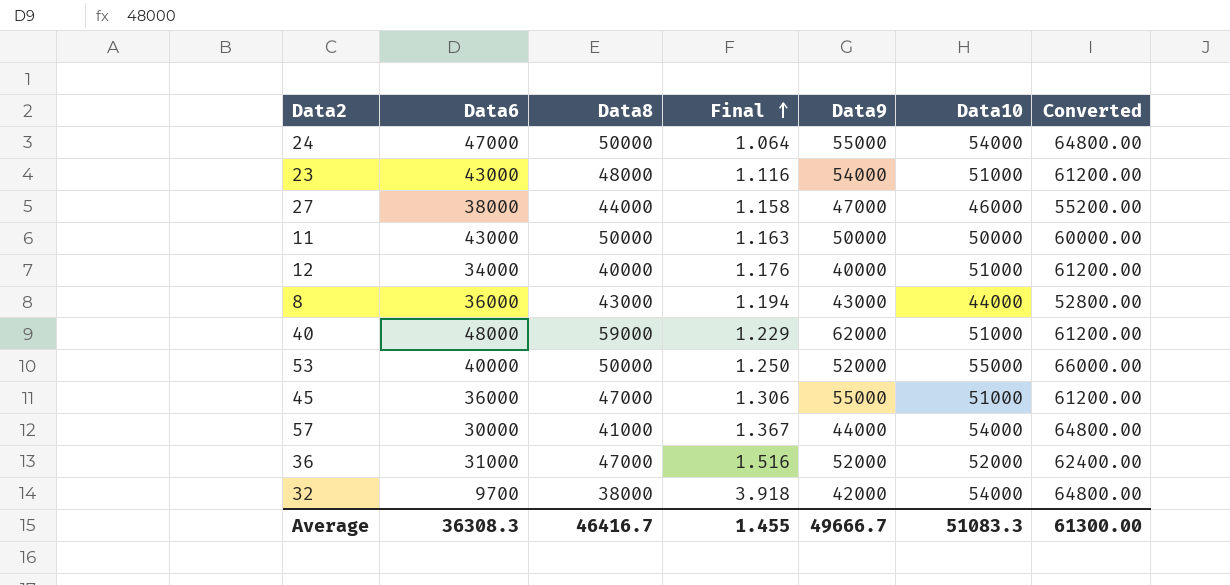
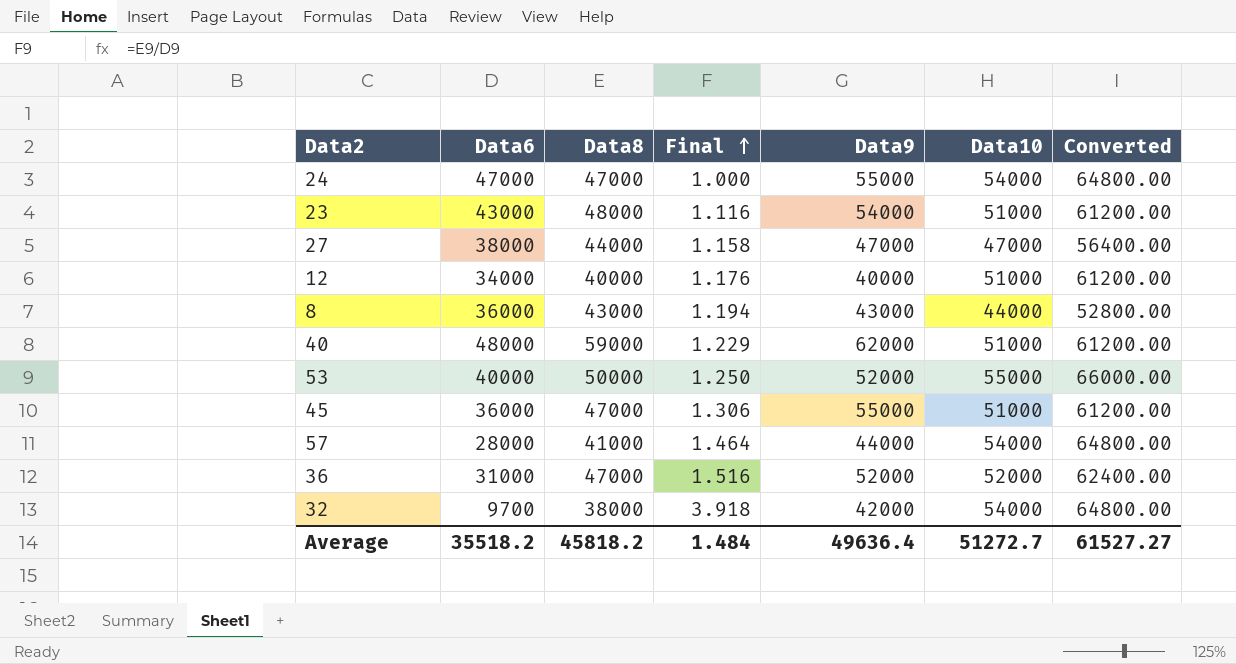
row 11: 43000 | 50000 | 1.163 | 50000 | 50000 | 60000.00 -> none
24 | Data8: 50000 -> 47000
24 | Final: 1.064 -> 1.000
27 | Data10: 46000 -> 47000
27 | Converted: 55200.00 -> 56400.00
57 | Data6: 30000 -> 28000
57 | Final: 1.367 -> 1.464
Average | Data6: 36308.3 -> 35518.2
Average | Data8: 46416.7 -> 45818.2
Average | Final: 1.455 -> 1.484
Average | Data9: 49666.7 -> 49636.4
Average | Data10: 51083.3 -> 51272.7
Average | Converted: 61300.00 -> 61527.27

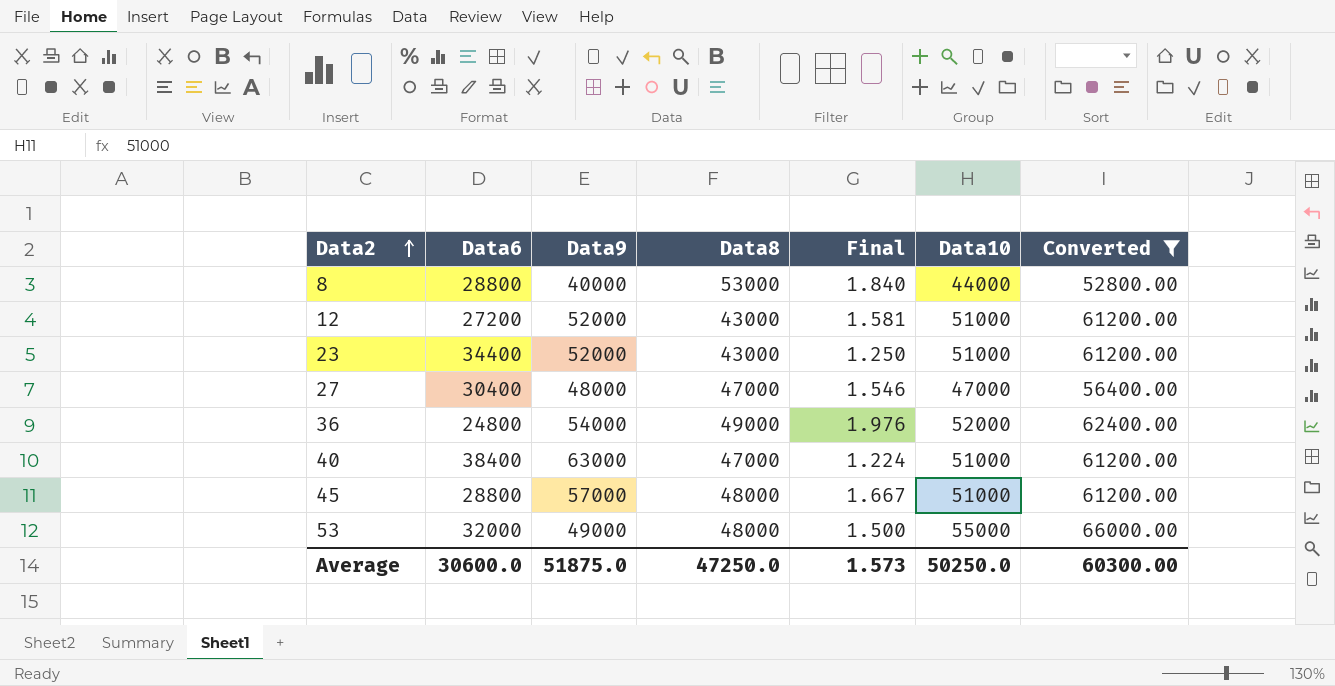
filter: none -> Converted != 64800.00
row order: Final ascending -> Data2 ascending
column Data9 | position: 5 -> 3
8 | Data6: 36000 -> 28800
8 | Data9: 43000 -> 40000
8 | Data8: 43000 -> 53000
8 | Final: 1.194 -> 1.840
12 | Data6: 34000 -> 27200
12 | Data9: 40000 -> 52000
12 | Data8: 40000 -> 43000
12 | Final: 1.176 -> 1.581
23 | Data6: 43000 -> 34400
23 | Data9: 54000 -> 52000
23 | Data8: 48000 -> 43000
23 | Final: 1.116 -> 1.250
27 | Data6: 38000 -> 30400
27 | Data9: 47000 -> 48000
27 | Data8: 44000 -> 47000
27 | Final: 1.158 -> 1.546
36 | Data6: 31000 -> 24800
36 | Data9: 52000 -> 54000
36 | Data8: 47000 -> 49000
36 | Final: 1.516 -> 1.976
40 | Data6: 48000 -> 38400
40 | Data9: 62000 -> 63000
40 | Data8: 59000 -> 47000
40 | Final: 1.229 -> 1.224
45 | Data6: 36000 -> 28800
45 | Data9: 55000 -> 57000
45 | Data8: 47000 -> 48000
45 | Final: 1.306 -> 1.667
53 | Data6: 40000 -> 32000
53 | Data9: 52000 -> 49000
53 | Data8: 50000 -> 48000
53 | Final: 1.250 -> 1.500
Average | Data6: 35518.2 -> 30600.0
Average | Data9: 49636.4 -> 51875.0
Average | Data8: 45818.2 -> 47250.0
Average | Final: 1.484 -> 1.573
Average | Data10: 51272.7 -> 50250.0
Average | Converted: 61527.27 -> 60300.00

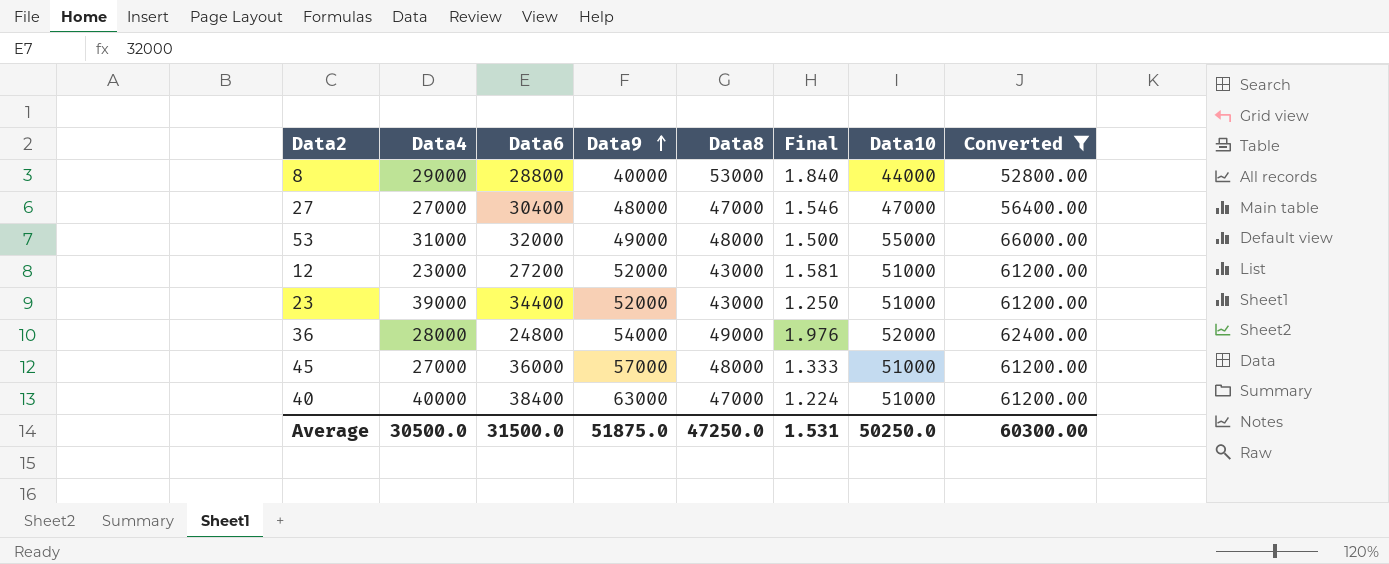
row order: Data2 ascending -> Data9 ascending
column Data4 | position: none -> 2
45 | Data6: 28800 -> 36000
45 | Final: 1.667 -> 1.333
Average | Data6: 30600.0 -> 31500.0
Average | Final: 1.573 -> 1.531

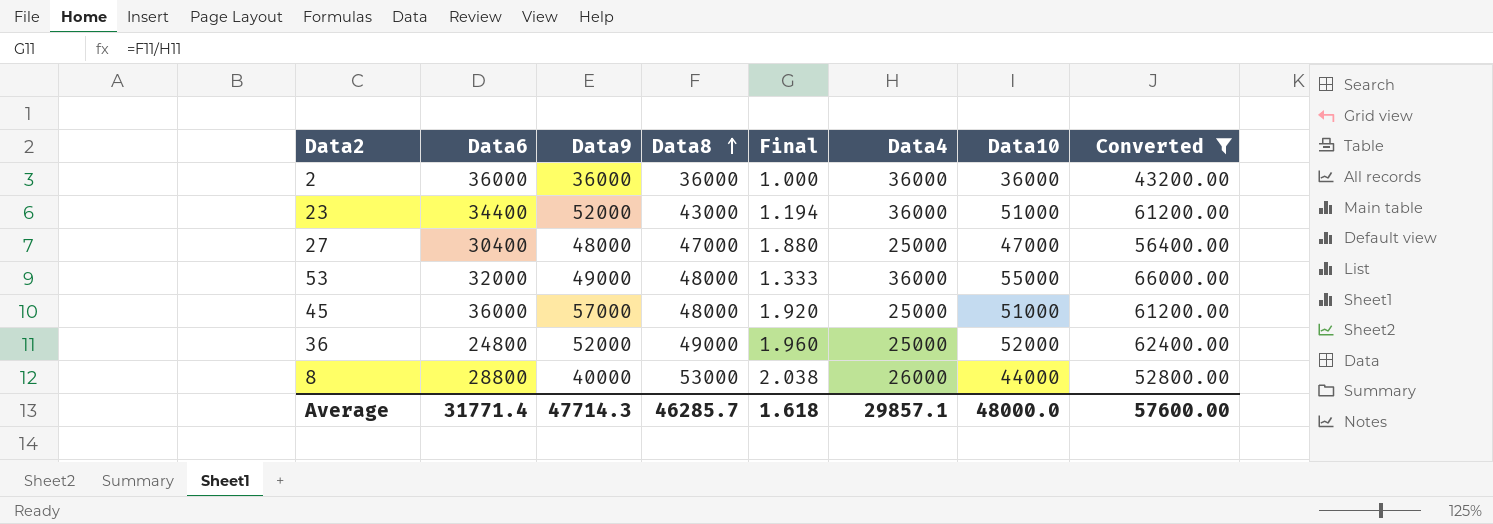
row order: Data9 ascending -> Data8 ascending
column Final | formula: [Data8] / [Data6] -> [Data8] / [Data4]
column Data4 | position: 2 -> 6
row 12: 23000 | 27200 | 52000 | 43000 | 1.581 | 51000 | 61200.00 -> none
row 40: 40000 | 38400 | 63000 | 47000 | 1.224 | 51000 | 61200.00 -> none
row 2: none -> 36000 | 36000 | 36000 | 1.000 | 36000 | 36000 | 43200.00
23 | Data4: 39000 -> 36000
27 | Data4: 27000 -> 25000
53 | Data4: 31000 -> 36000
45 | Data4: 27000 -> 25000
36 | Data9: 54000 -> 52000
36 | Data4: 28000 -> 25000
8 | Data4: 29000 -> 26000
Average | Data6: 31500.0 -> 31771.4
Average | Data9: 51875.0 -> 47714.3
Average | Data8: 47250.0 -> 46285.7
Average | Final: 1.531 -> 1.618
Average | Data4: 30500.0 -> 29857.1
Average | Data10: 50250.0 -> 48000.0
Average | Converted: 60300.00 -> 57600.00

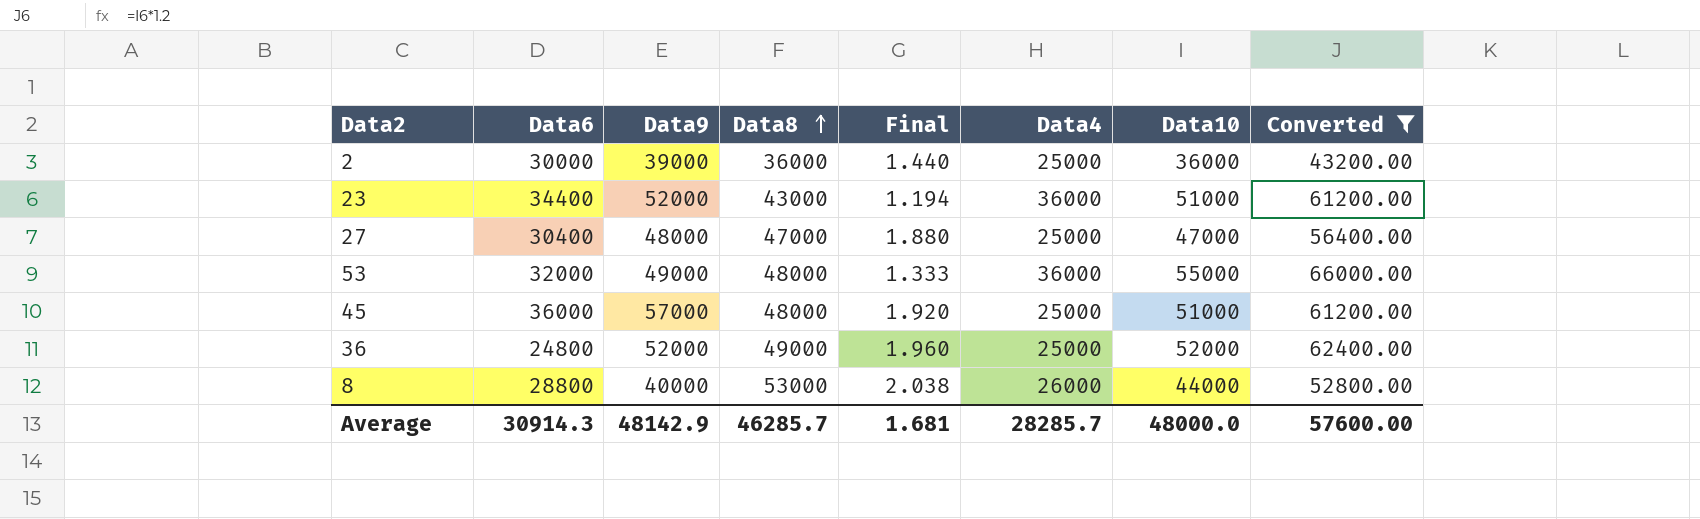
2 | Data6: 36000 -> 30000
2 | Data9: 36000 -> 39000
2 | Final: 1.000 -> 1.440
2 | Data4: 36000 -> 25000
Average | Data6: 31771.4 -> 30914.3
Average | Data9: 47714.3 -> 48142.9
Average | Final: 1.618 -> 1.681
Average | Data4: 29857.1 -> 28285.7

